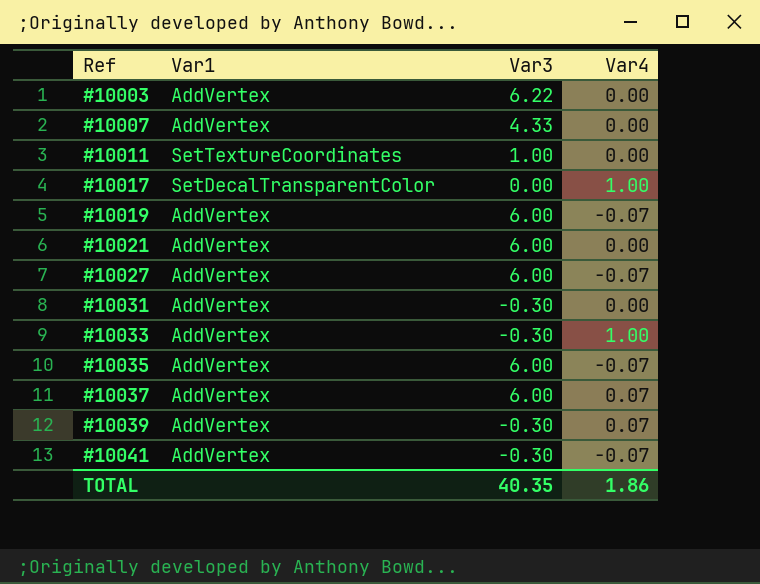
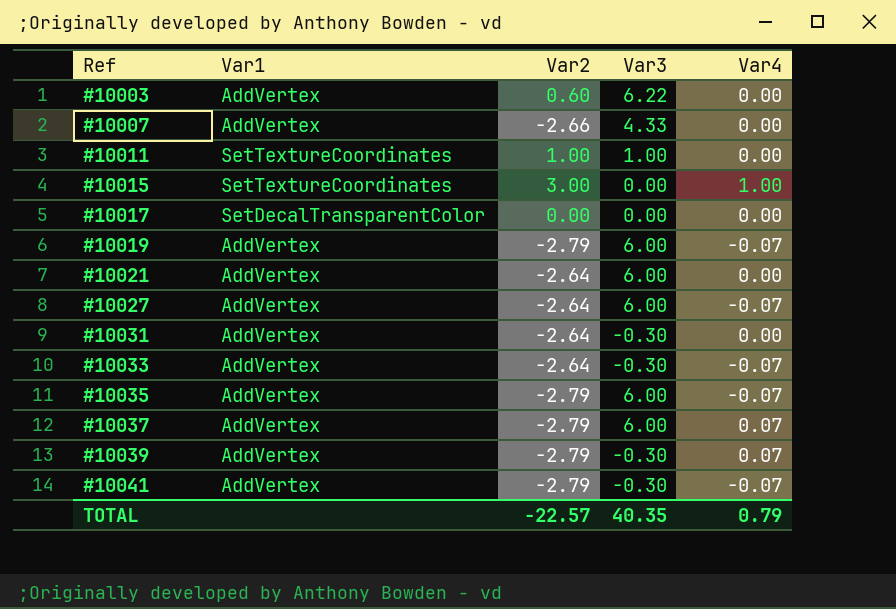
column Var2 | position: none -> 3
row #10015: none -> SetTextureCoordinates | 3.00 | 0.00 | 1.00
#10017 | Var4: 1.00 -> 0.00
#10033 | Var4: 1.00 -> -0.07
TOTAL | Var4: 1.86 -> 0.79

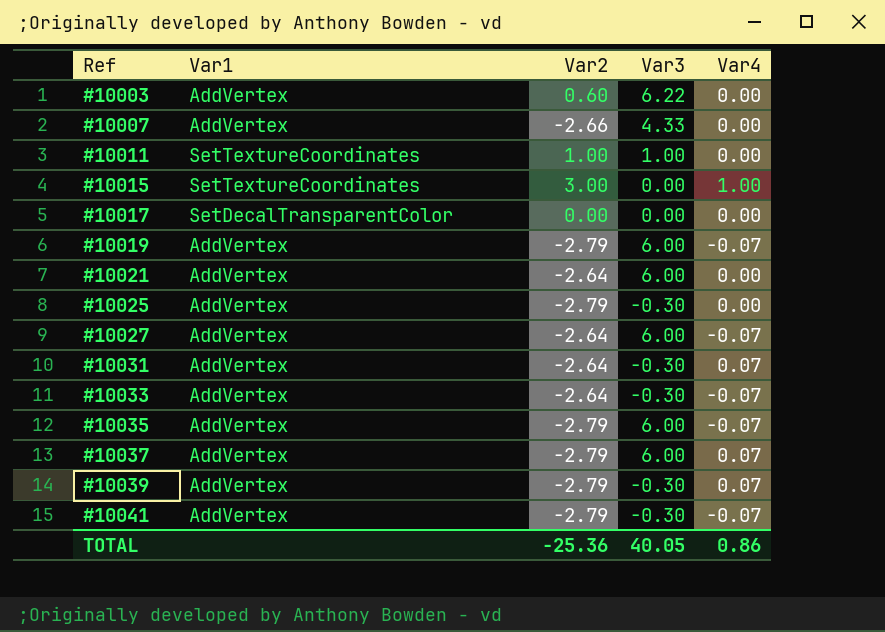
row #10025: none -> AddVertex | -2.79 | -0.30 | 0.00
#10031 | Var4: 0.00 -> 0.07
TOTAL | Var2: -22.57 -> -25.36
TOTAL | Var3: 40.35 -> 40.05
TOTAL | Var4: 0.79 -> 0.86

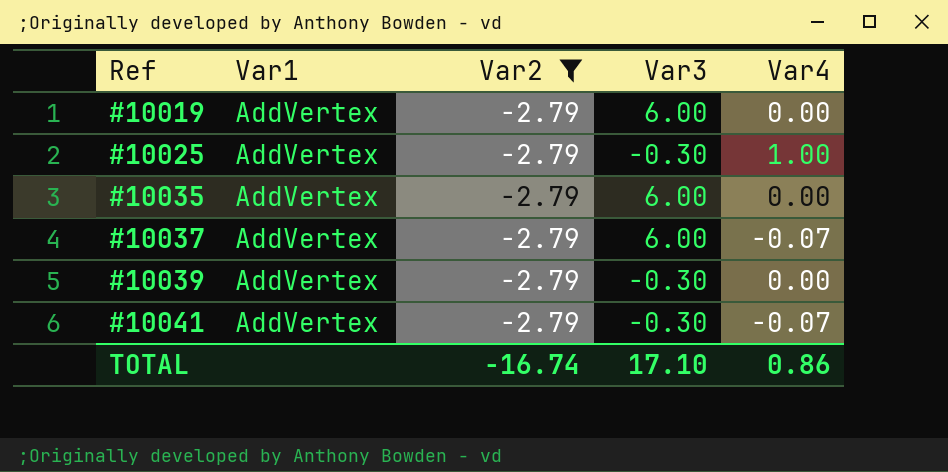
filter: none -> Var2 = -2.79
#10019 | Var4: -0.07 -> 0.00
#10025 | Var4: 0.00 -> 1.00
#10035 | Var4: -0.07 -> 0.00
#10037 | Var4: 0.07 -> -0.07
#10039 | Var4: 0.07 -> 0.00
TOTAL | Var2: -25.36 -> -16.74
TOTAL | Var3: 40.05 -> 17.10

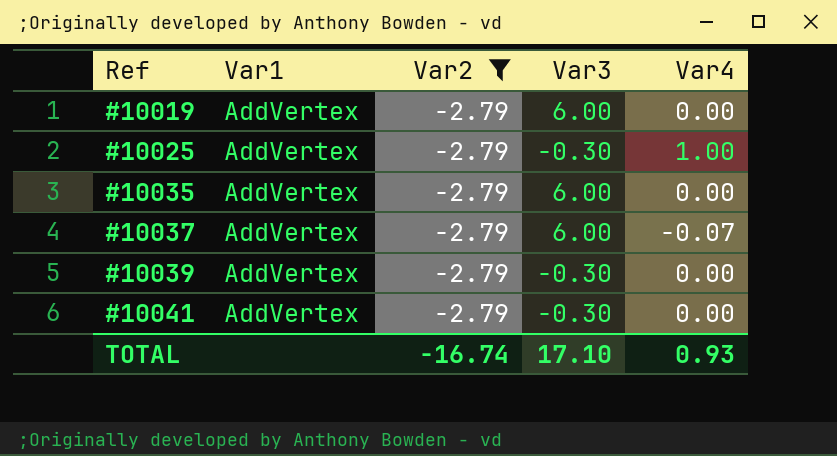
#10041 | Var4: -0.07 -> 0.00
TOTAL | Var4: 0.86 -> 0.93

